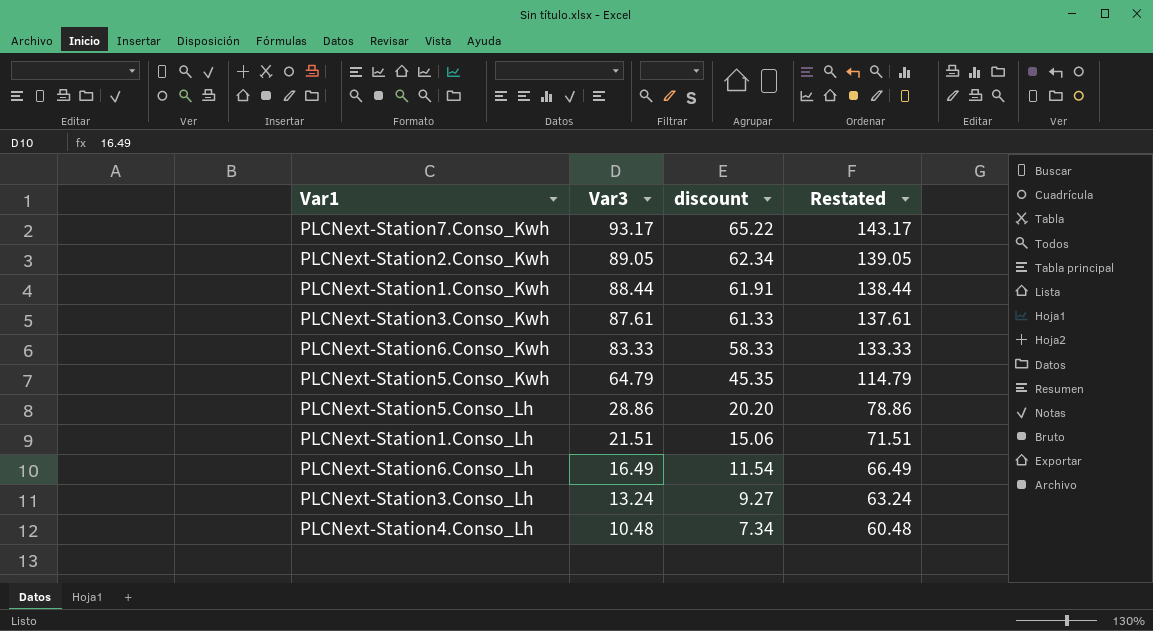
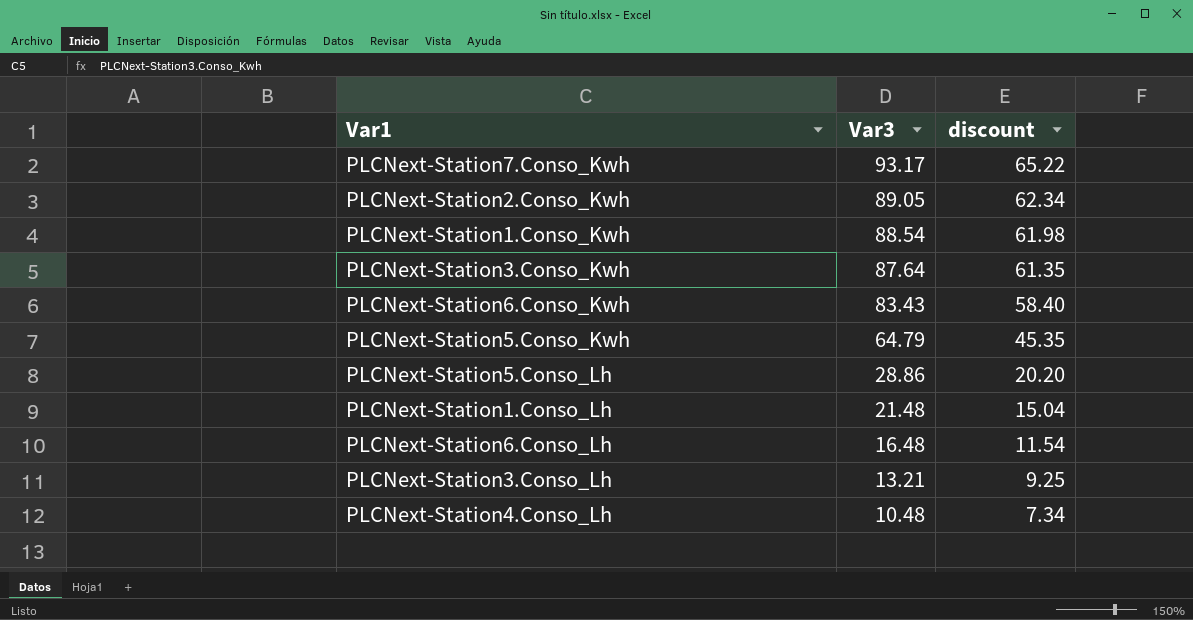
column Restated | formula: [Var3] + 50 -> none
PLCNext-Station1.Conso_Kwh | Var3: 88.44 -> 88.54
PLCNext-Station1.Conso_Kwh | discount: 61.91 -> 61.98
PLCNext-Station3.Conso_Kwh | Var3: 87.61 -> 87.64
PLCNext-Station3.Conso_Kwh | discount: 61.33 -> 61.35
PLCNext-Station6.Conso_Kwh | Var3: 83.33 -> 83.43
PLCNext-Station6.Conso_Kwh | discount: 58.33 -> 58.40
PLCNext-Station1.Conso_Lh | Var3: 21.51 -> 21.48
PLCNext-Station1.Conso_Lh | discount: 15.06 -> 15.04
PLCNext-Station6.Conso_Lh | Var3: 16.49 -> 16.48
PLCNext-Station3.Conso_Lh | Var3: 13.24 -> 13.21
PLCNext-Station3.Conso_Lh | discount: 9.27 -> 9.25

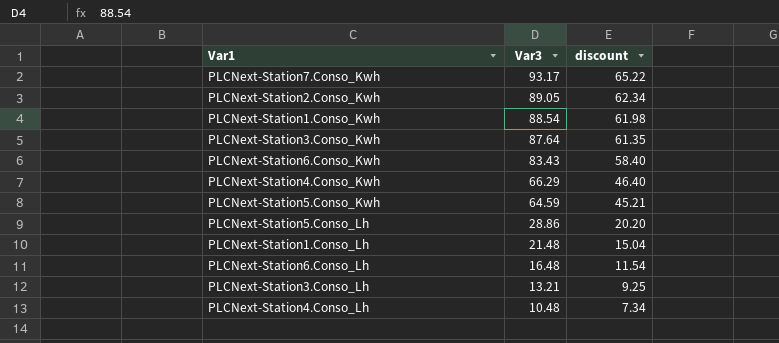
row PLCNext-Station4.Conso_Kwh: none -> 66.29 | 46.40
PLCNext-Station5.Conso_Kwh | Var3: 64.79 -> 64.59
PLCNext-Station5.Conso_Kwh | discount: 45.35 -> 45.21

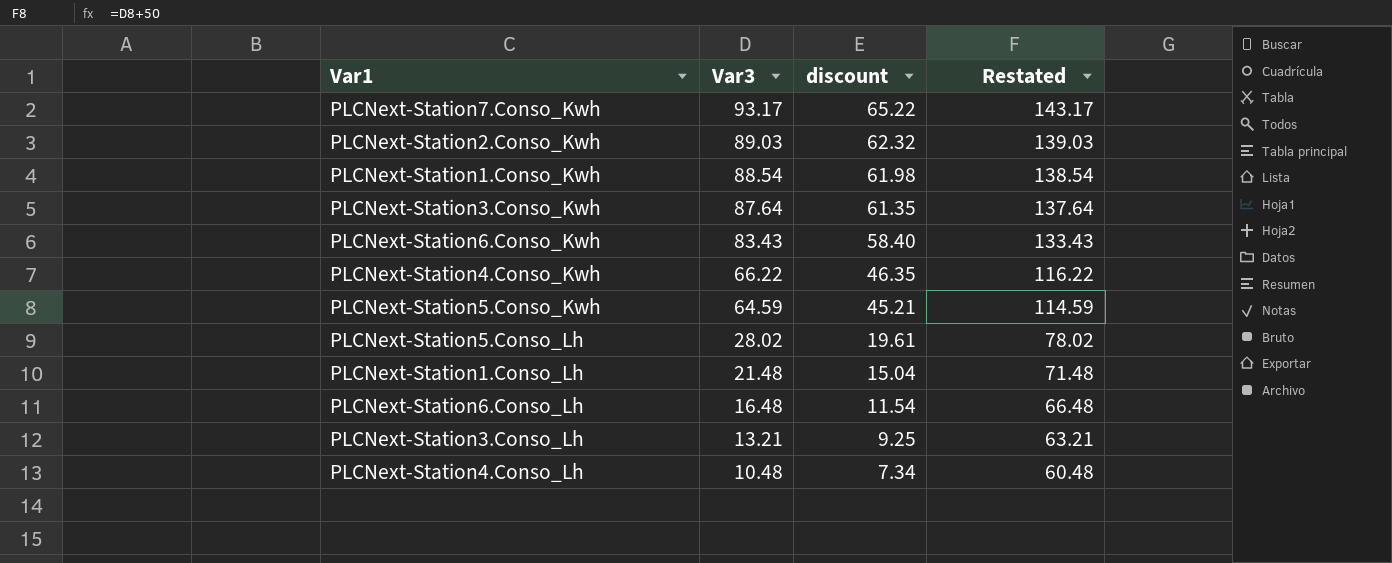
column Restated | formula: none -> [Var3] + 50
PLCNext-Station2.Conso_Kwh | Var3: 89.05 -> 89.03
PLCNext-Station2.Conso_Kwh | discount: 62.34 -> 62.32
PLCNext-Station4.Conso_Kwh | Var3: 66.29 -> 66.22
PLCNext-Station4.Conso_Kwh | discount: 46.40 -> 46.35
PLCNext-Station5.Conso_Lh | Var3: 28.86 -> 28.02
PLCNext-Station5.Conso_Lh | discount: 20.20 -> 19.61

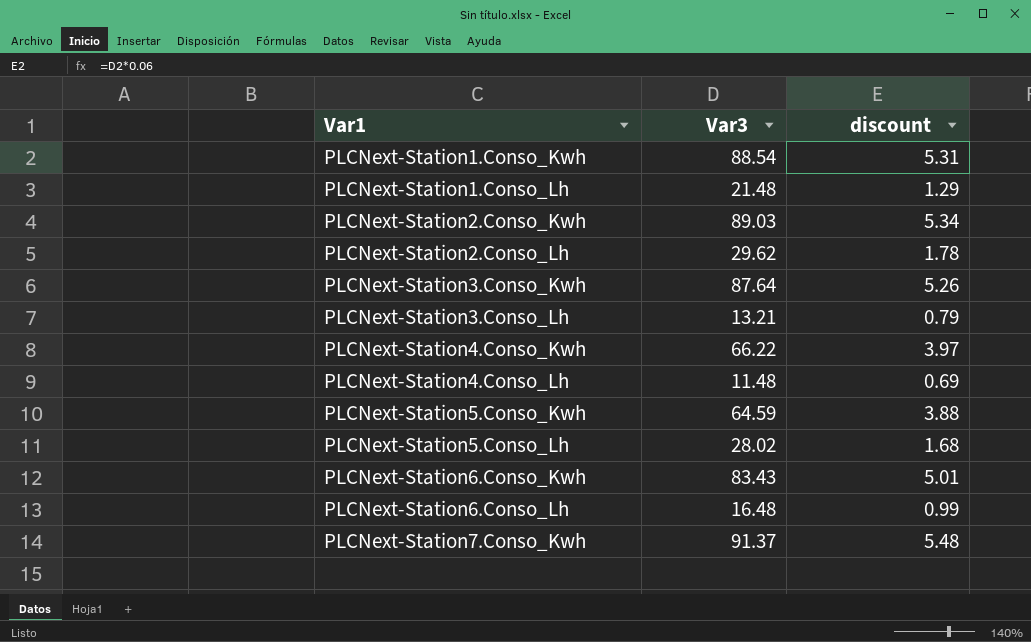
row order: Var3 descending -> Var1 ascending
column Restated | formula: [Var3] + 50 -> none
column discount | formula: [Var3] * 0.7 -> [Var3] * 0.06
row PLCNext-Station2.Conso_Lh: none -> 29.62 | 1.78
PLCNext-Station4.Conso_Lh | Var3: 10.48 -> 11.48
PLCNext-Station7.Conso_Kwh | Var3: 93.17 -> 91.37

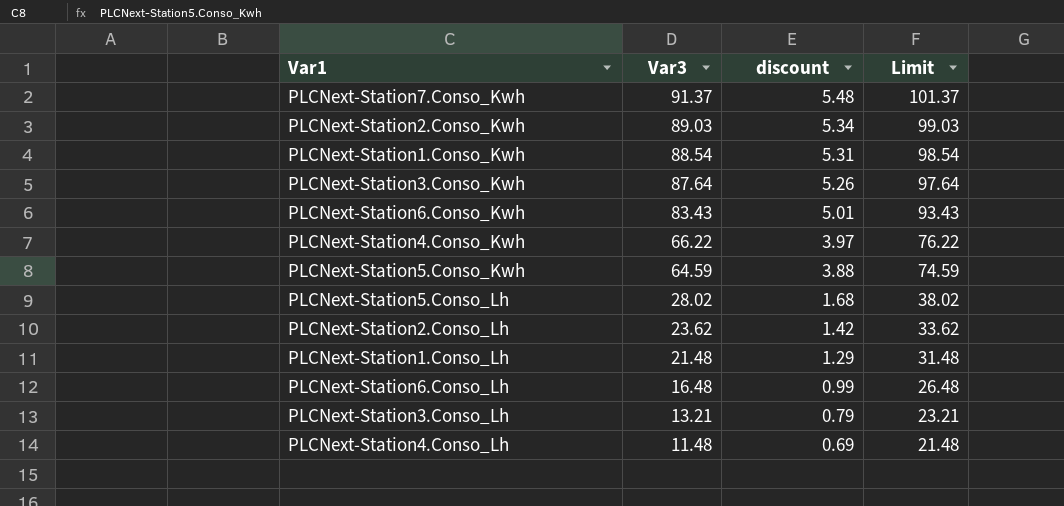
row order: Var1 ascending -> Var3 descending
column Limit | formula: none -> [Var3] + 10
PLCNext-Station2.Conso_Lh | Var3: 29.62 -> 23.62
PLCNext-Station2.Conso_Lh | discount: 1.78 -> 1.42

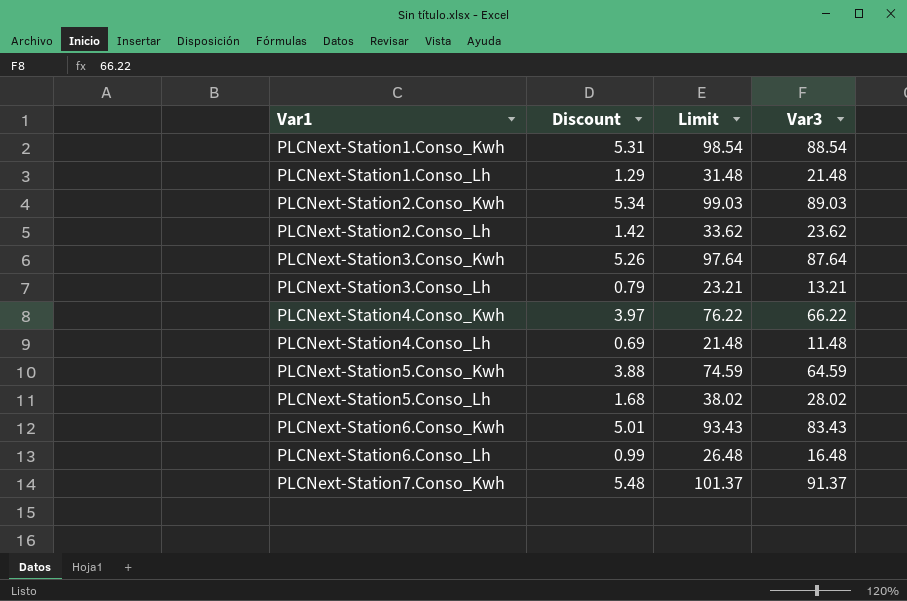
row order: Var3 descending -> Var1 ascending
column name: discount -> Discount
column Var3 | position: 2 -> 4

